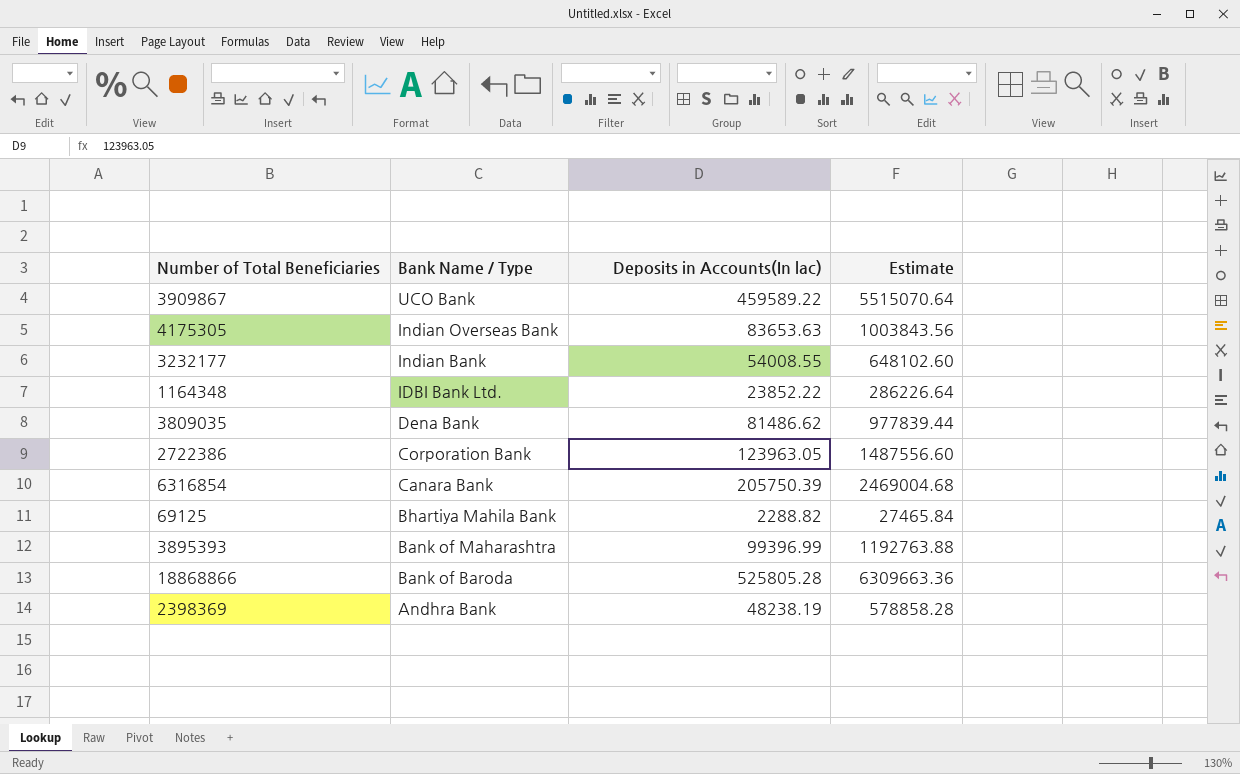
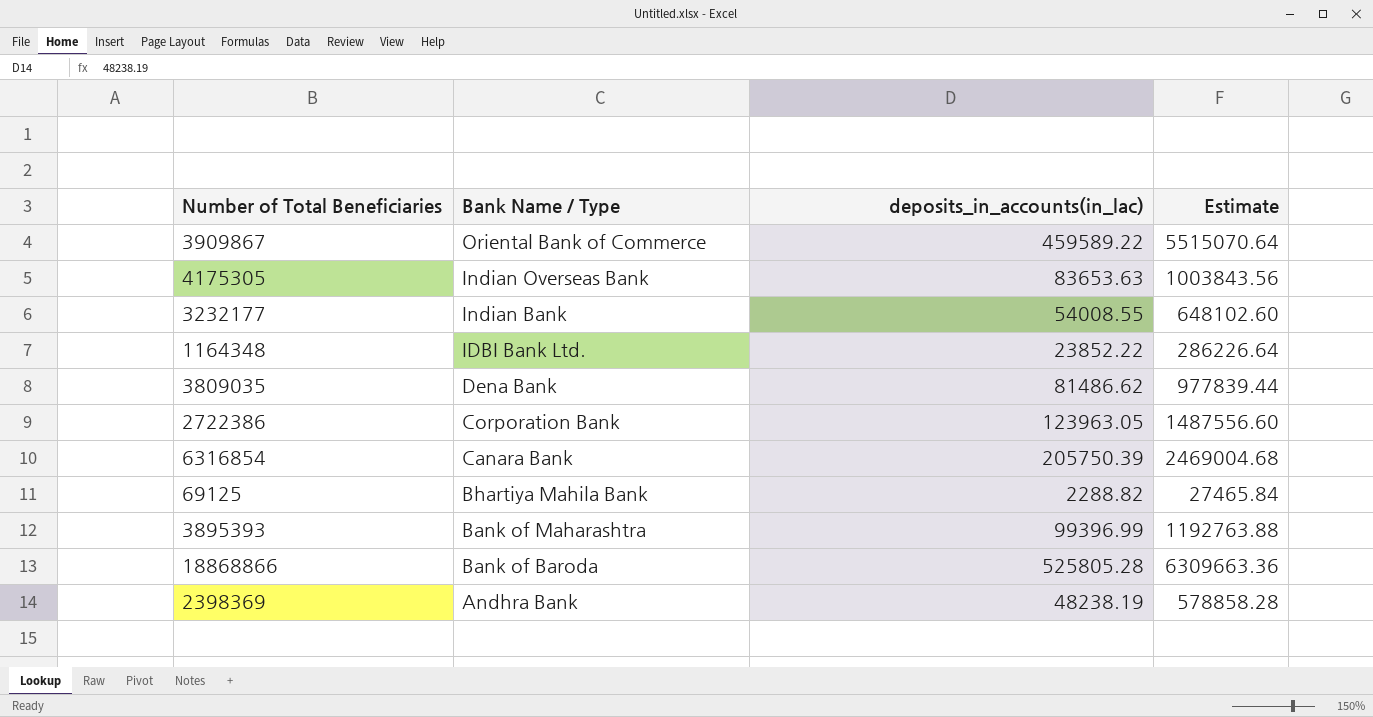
column name: Deposits in Accounts(In lac) -> deposits_in_accounts(in_lac)
3909867 | Bank Name / Type: UCO Bank -> Oriental Bank of Commerce

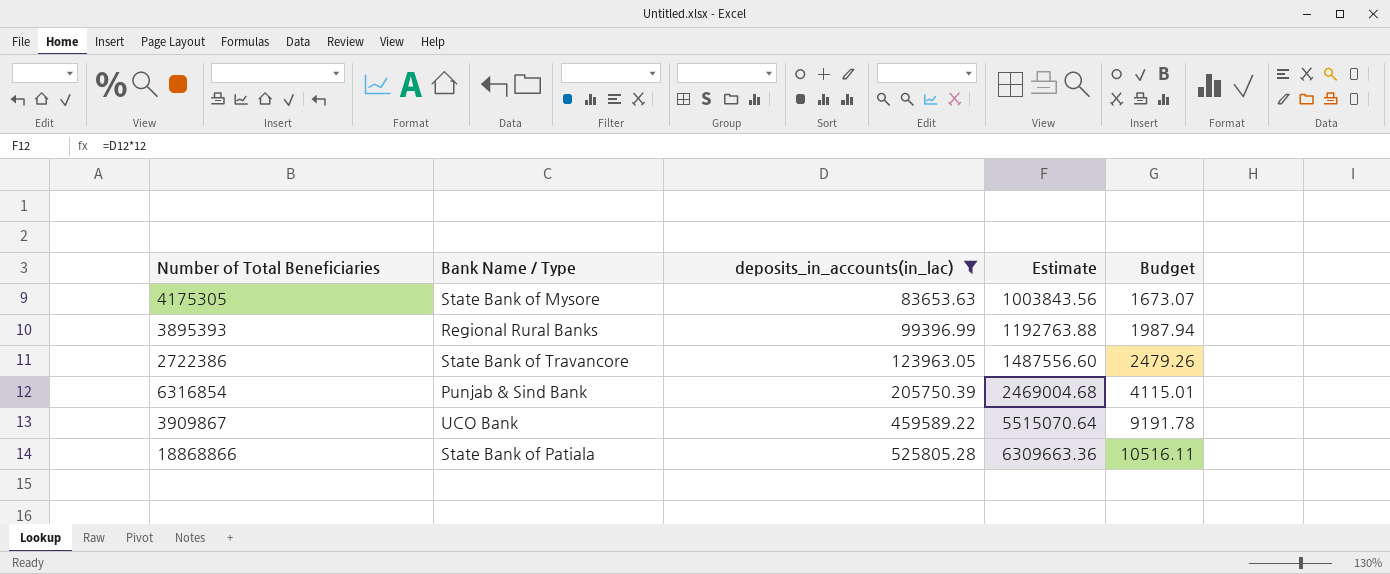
filter: none -> deposits_in_accounts(in_lac) >= 83653.63
row order: Bank Name / Type descending -> deposits_in_accounts(in_lac) ascending
column Budget | formula: none -> [deposits_in_accounts(in_lac)] * 0.02
4175305 | Bank Name / Type: Indian Overseas Bank -> State Bank of Mysore
3895393 | Bank Name / Type: Bank of Maharashtra -> Regional Rural Banks
2722386 | Bank Name / Type: Corporation Bank -> State Bank of Travancore
6316854 | Bank Name / Type: Canara Bank -> Punjab & Sind Bank
3909867 | Bank Name / Type: Oriental Bank of Commerce -> UCO Bank
18868866 | Bank Name / Type: Bank of Baroda -> State Bank of Patiala

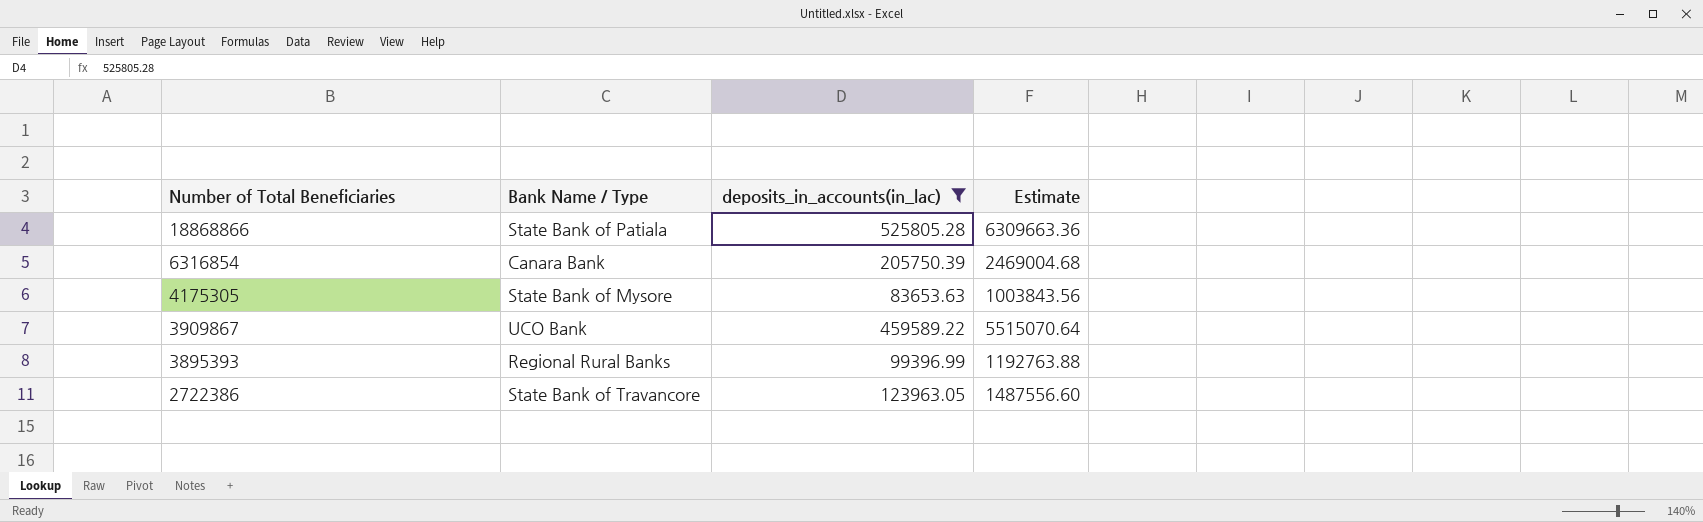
row order: deposits_in_accounts(in_lac) ascending -> Number of Total Beneficiaries descending
column Budget | formula: [deposits_in_accounts(in_lac)] * 0.02 -> none
6316854 | Bank Name / Type: Punjab & Sind Bank -> Canara Bank

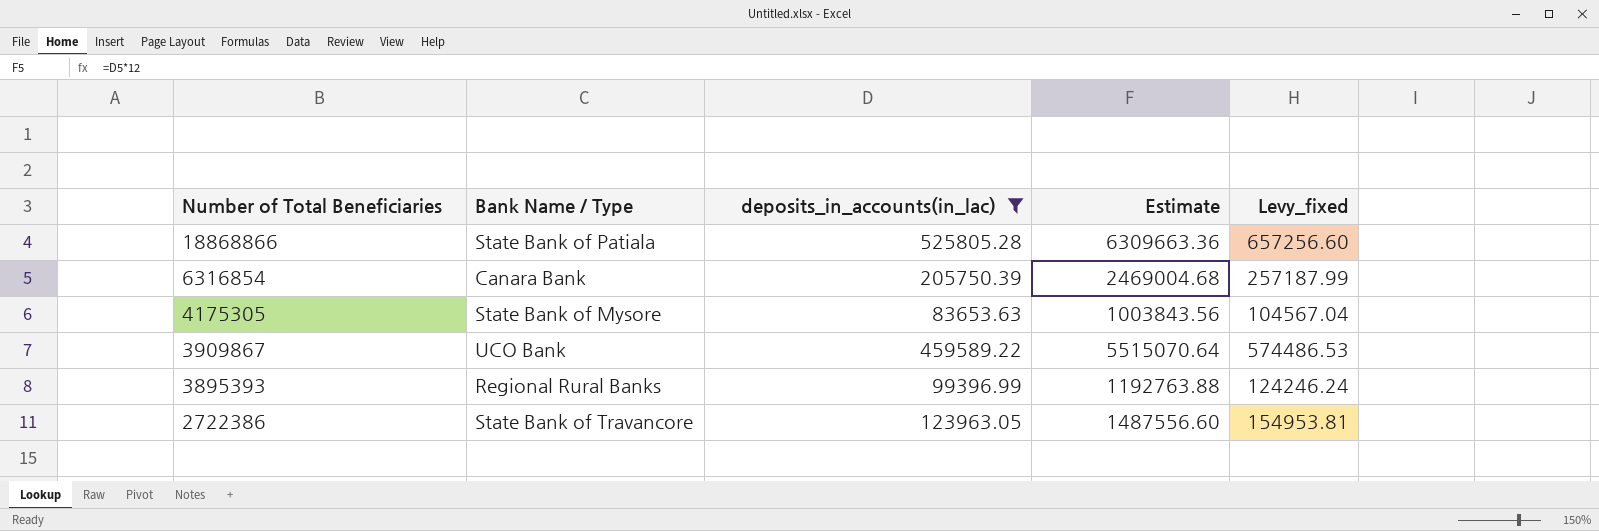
column Levy_fixed | formula: none -> [deposits_in_accounts(in_lac)] * 1.25

